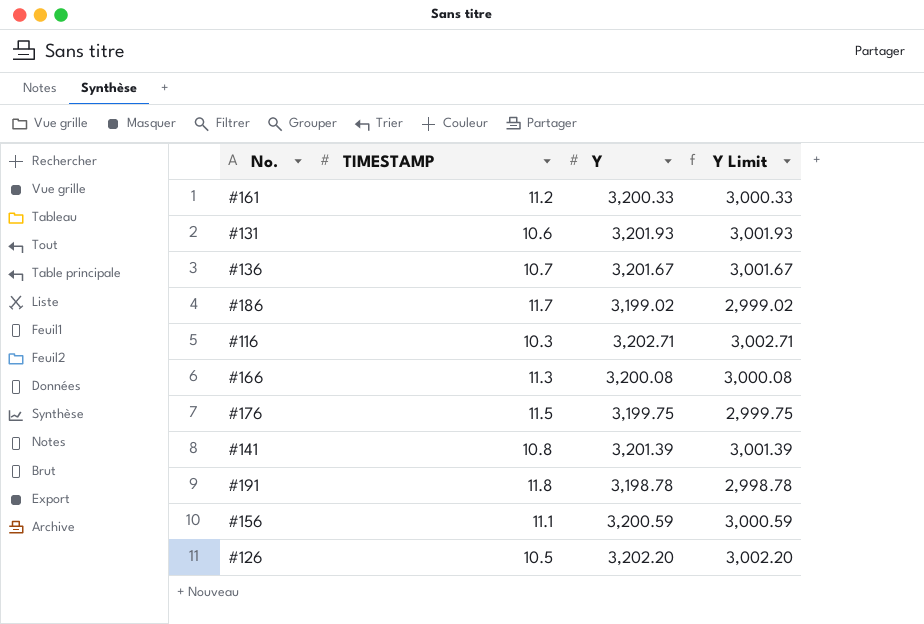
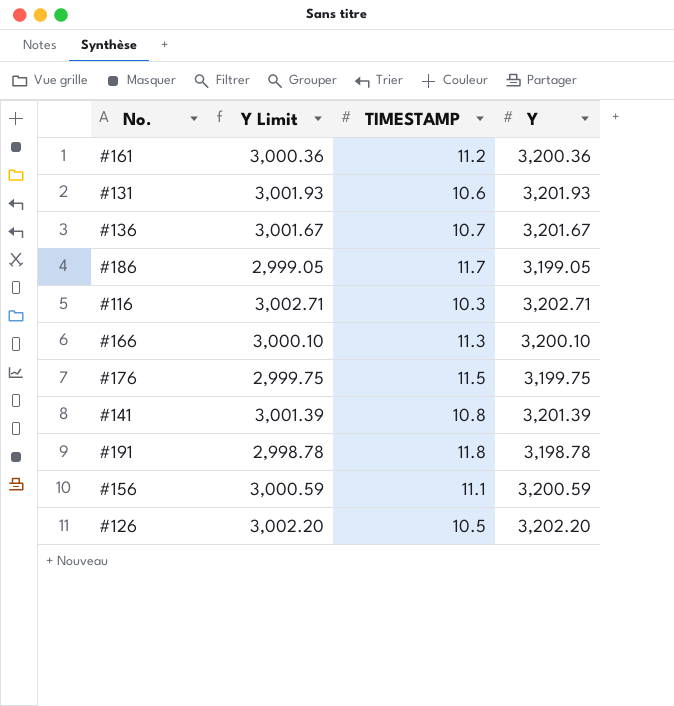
column Y Limit | position: 4 -> 2
#161 | Y Limit: 3,000.33 -> 3,000.36
#161 | Y: 3,200.33 -> 3,200.36
#186 | Y Limit: 2,999.02 -> 2,999.05
#186 | Y: 3,199.02 -> 3,199.05
#166 | Y Limit: 3,000.08 -> 3,000.10
#166 | Y: 3,200.08 -> 3,200.10

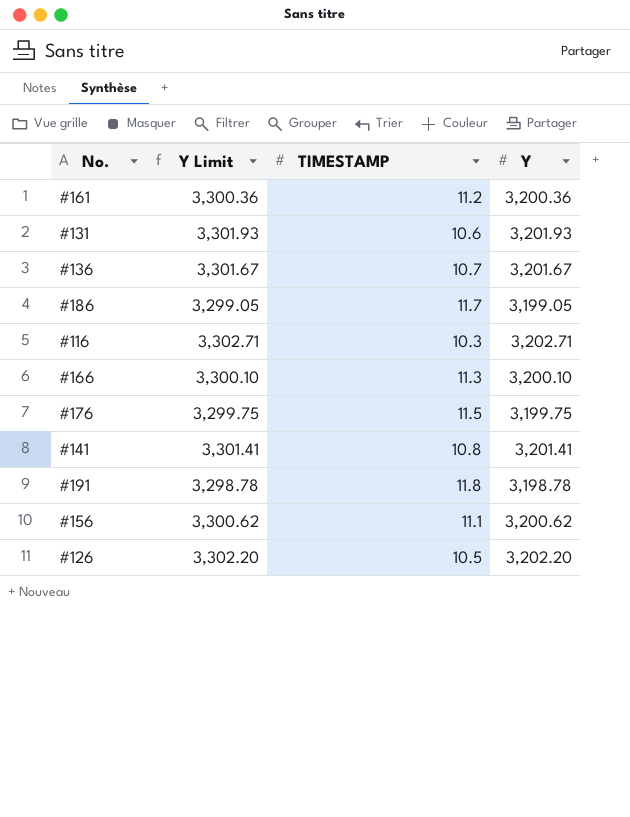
column Y Limit | formula: [Y] - 200 -> [Y] + 100
#141 | Y: 3,201.39 -> 3,201.41
#156 | Y: 3,200.59 -> 3,200.62

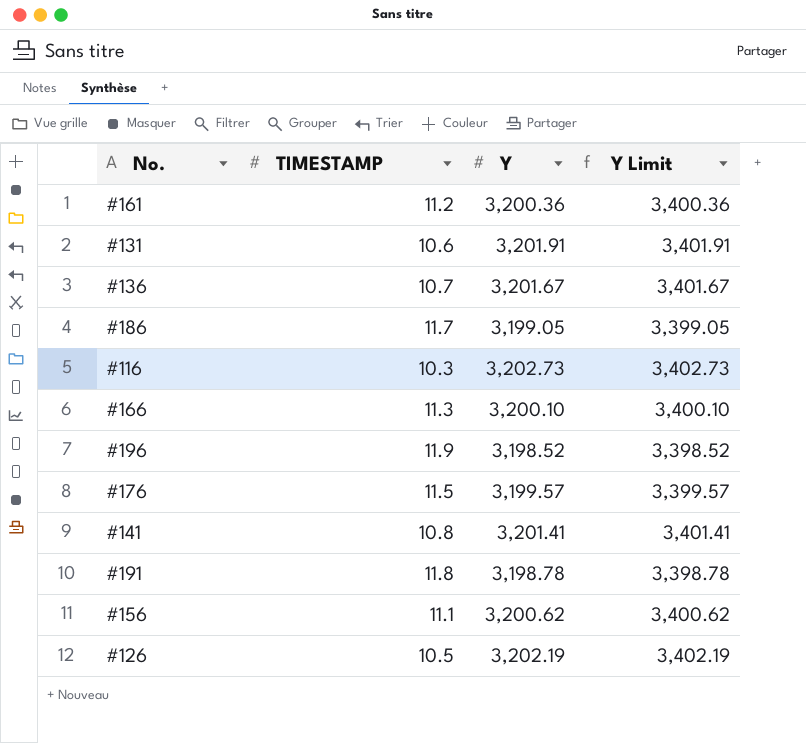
column Y Limit | formula: [Y] + 100 -> [Y] + 200
column Y Limit | position: 2 -> 4
#131 | Y: 3,201.93 -> 3,201.91
#116 | Y: 3,202.71 -> 3,202.73
row #196: none -> 11.9 | 3,198.52 | 3,398.52
#176 | Y: 3,199.75 -> 3,199.57
#126 | Y: 3,202.20 -> 3,202.19

